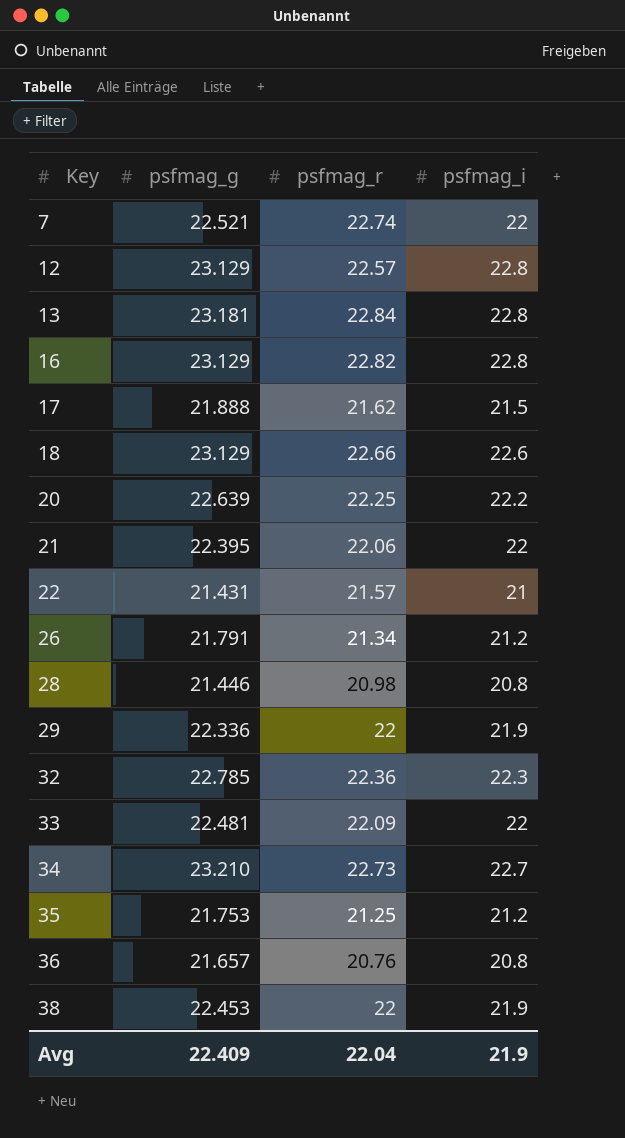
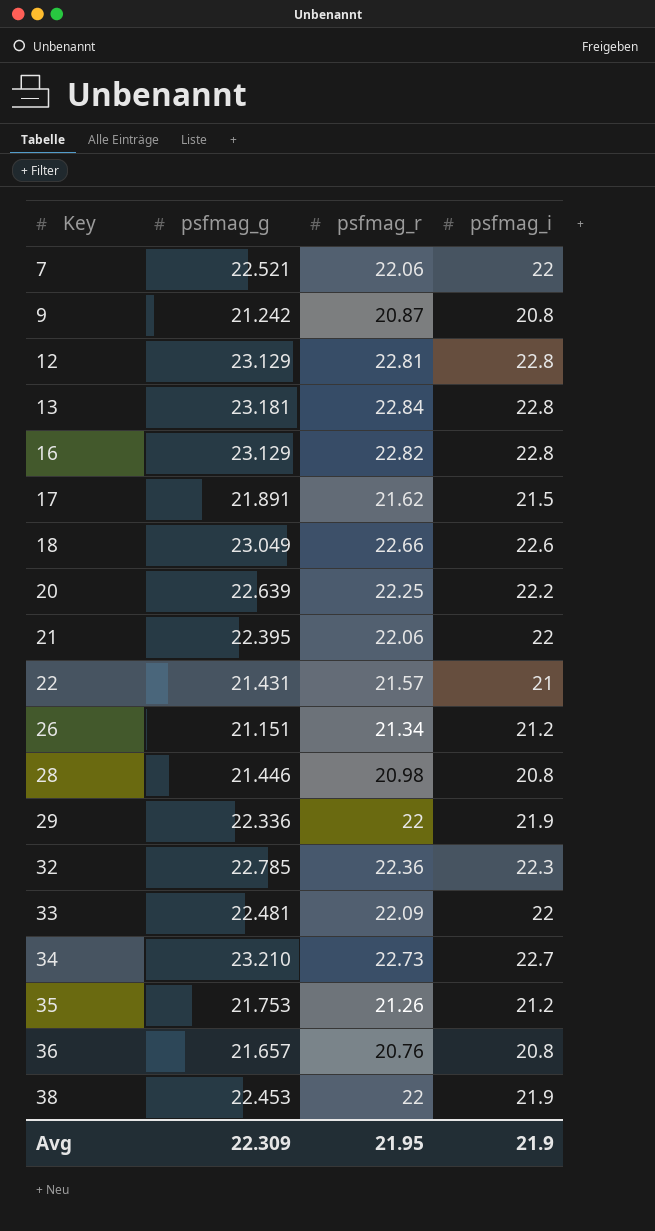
7 | psfmag_r: 22.74 -> 22.06
row 9: none -> 21.242 | 20.87 | 20.8
12 | psfmag_r: 22.57 -> 22.81
17 | psfmag_g: 21.888 -> 21.891
18 | psfmag_g: 23.129 -> 23.049
26 | psfmag_g: 21.791 -> 21.151
35 | psfmag_r: 21.25 -> 21.26
Avg | psfmag_g: 22.409 -> 22.309
Avg | psfmag_r: 22.04 -> 21.95

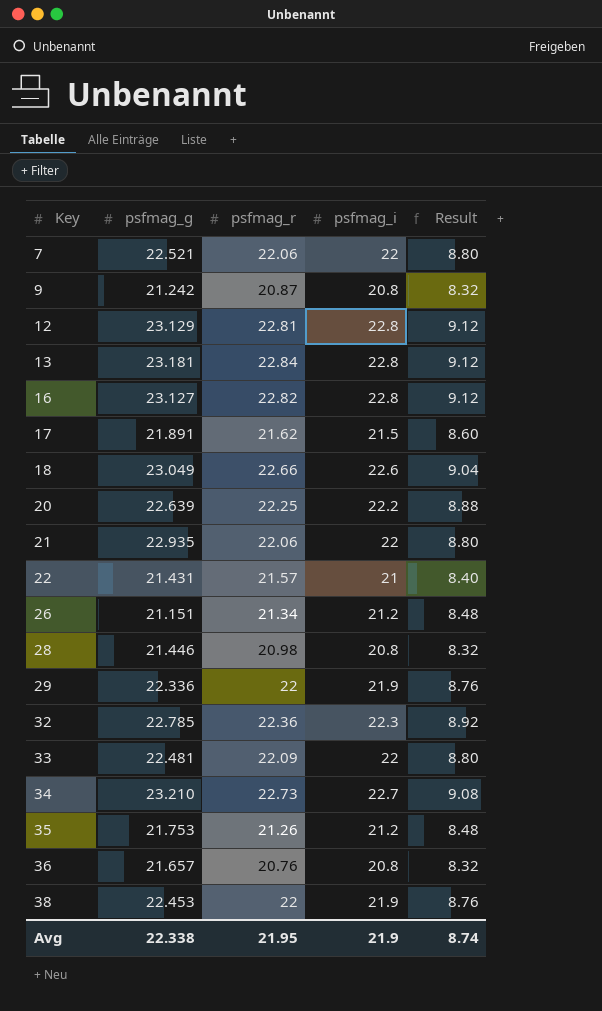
column Result | formula: none -> [psfmag_i] * 0.4
16 | psfmag_g: 23.129 -> 23.127
21 | psfmag_g: 22.395 -> 22.935
Avg | psfmag_g: 22.309 -> 22.338

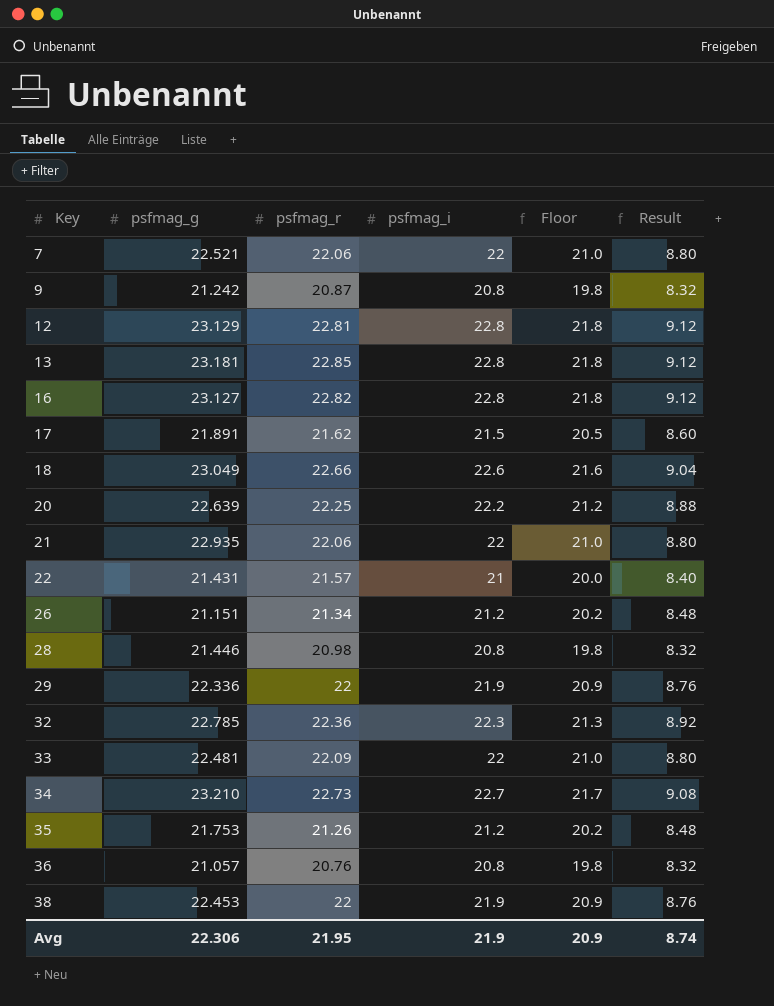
column Floor | formula: none -> [psfmag_i] - 1
13 | psfmag_r: 22.84 -> 22.85
36 | psfmag_g: 21.657 -> 21.057
Avg | psfmag_g: 22.338 -> 22.306

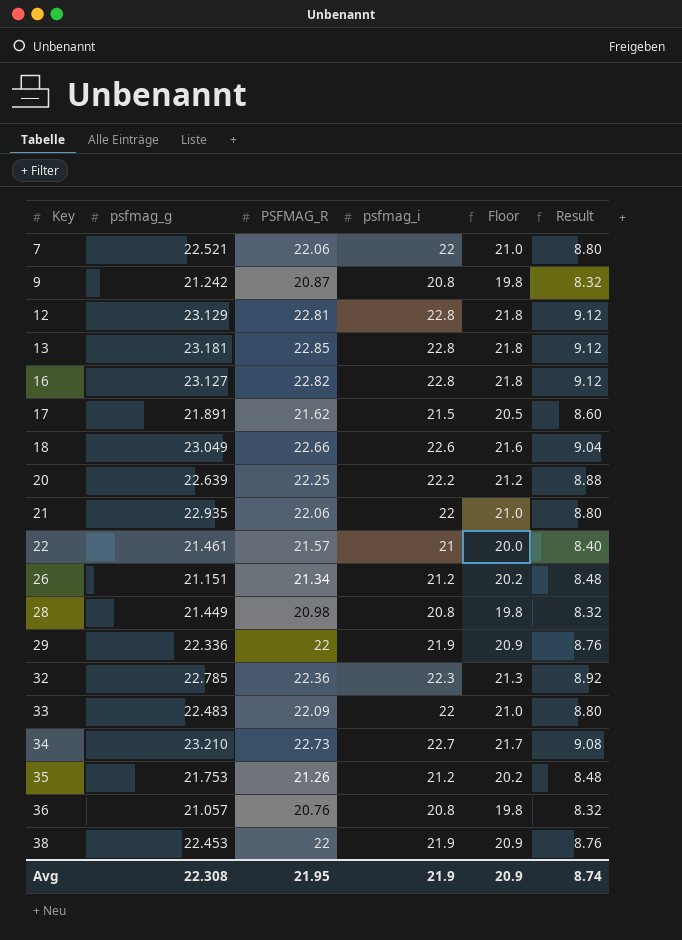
column name: psfmag_r -> PSFMAG_R
22 | psfmag_g: 21.431 -> 21.461
28 | psfmag_g: 21.446 -> 21.449
33 | psfmag_g: 22.481 -> 22.483
Avg | psfmag_g: 22.306 -> 22.308

